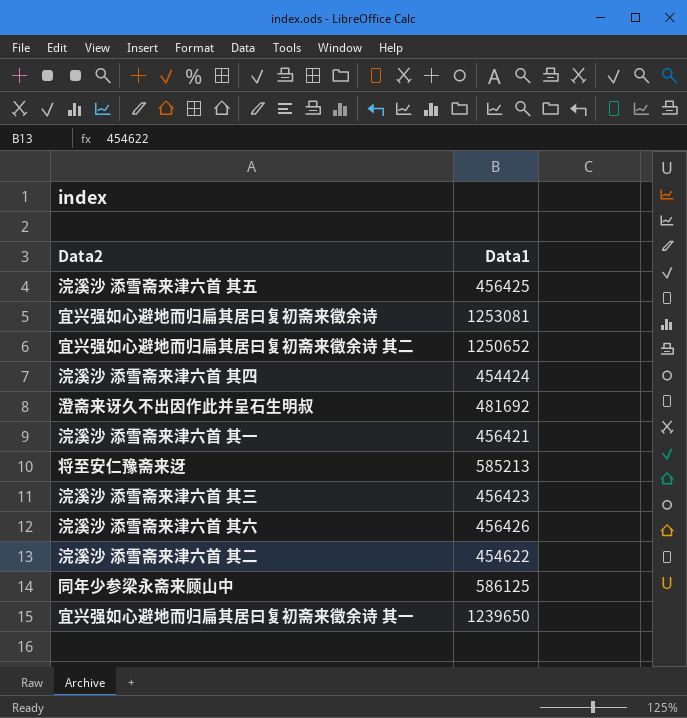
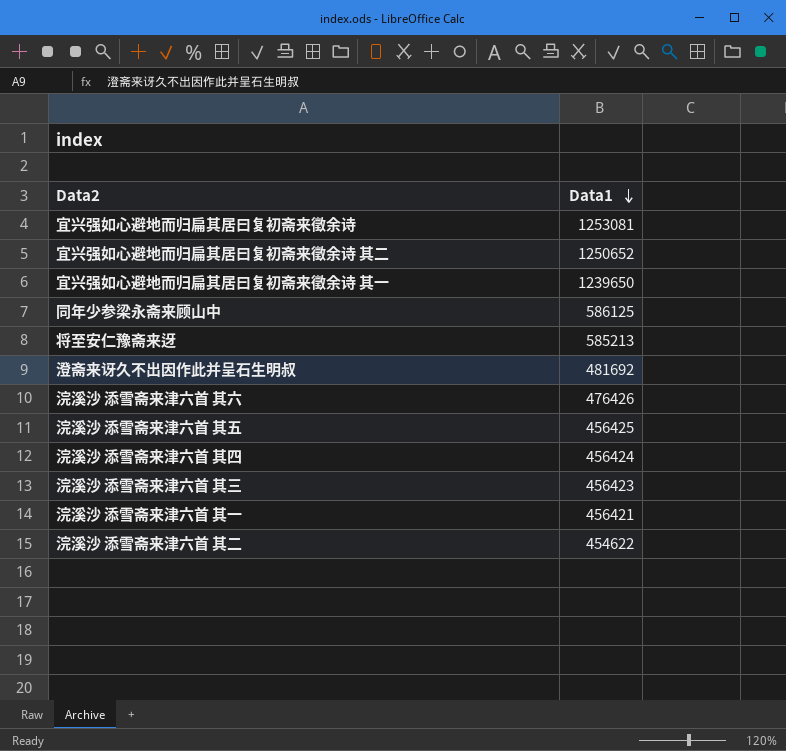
row order: none -> Data1 descending
浣溪沙 添雪斋来津六首 其六 | Data1: 456426 -> 476426
浣溪沙 添雪斋来津六首 其四 | Data1: 454424 -> 456424

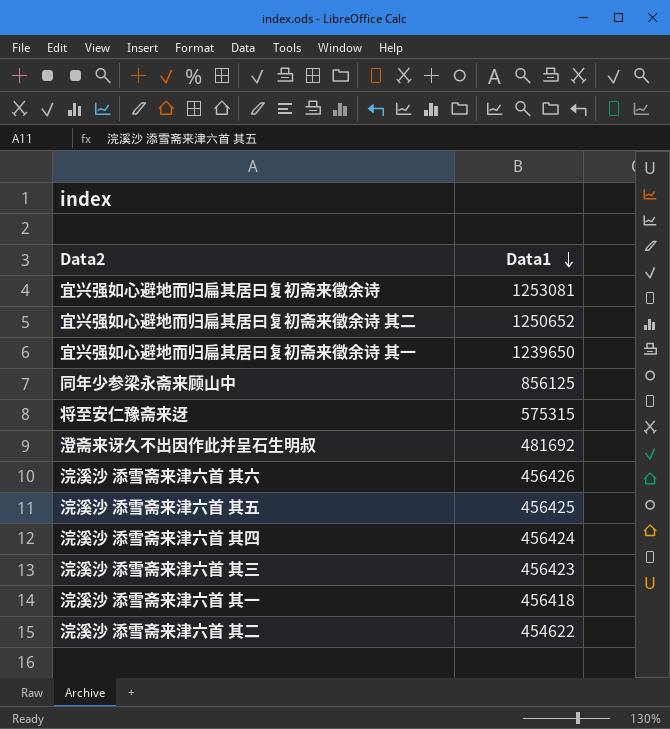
同年少参梁永斋来顾山中 | Data1: 586125 -> 856125
将至安仁豫斋来迓 | Data1: 585213 -> 575315
浣溪沙 添雪斋来津六首 其六 | Data1: 476426 -> 456426
浣溪沙 添雪斋来津六首 其一 | Data1: 456421 -> 456418

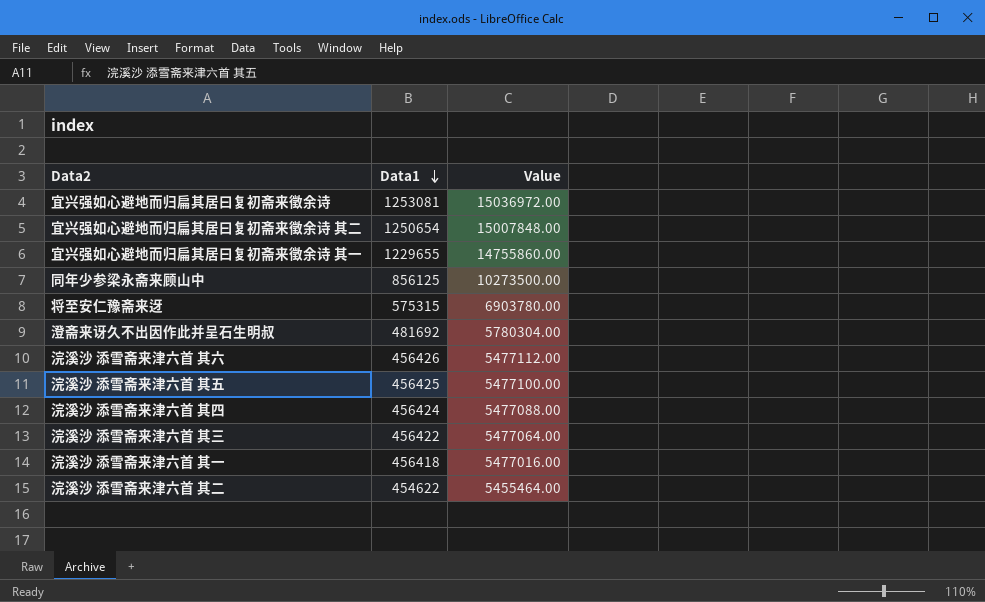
column Value | formula: none -> [Data1] * 12
宜兴强如心避地而归扁其居曰复初斋来徵余诗 其二 | Data1: 1250652 -> 1250654
宜兴强如心避地而归扁其居曰复初斋来徵余诗 其一 | Data1: 1239650 -> 1229655
浣溪沙 添雪斋来津六首 其三 | Data1: 456423 -> 456422

